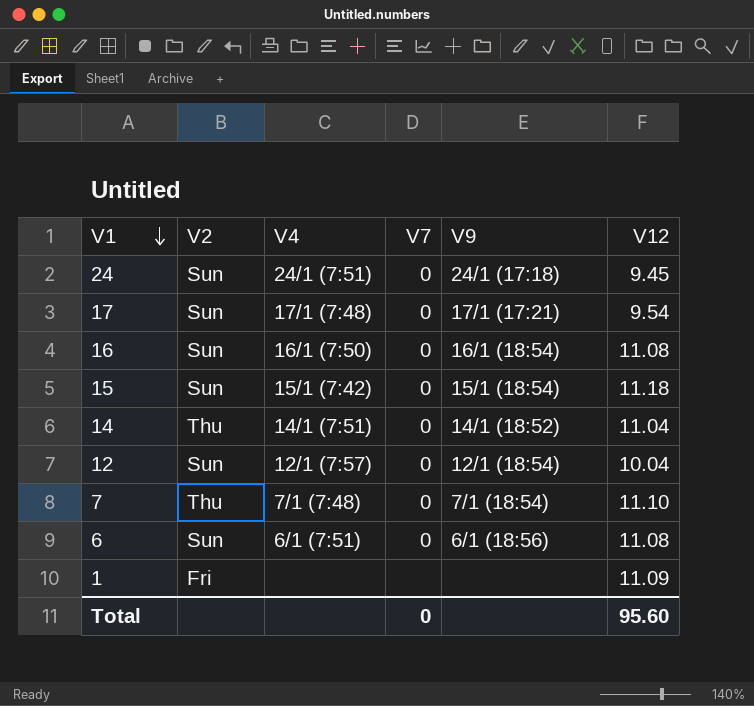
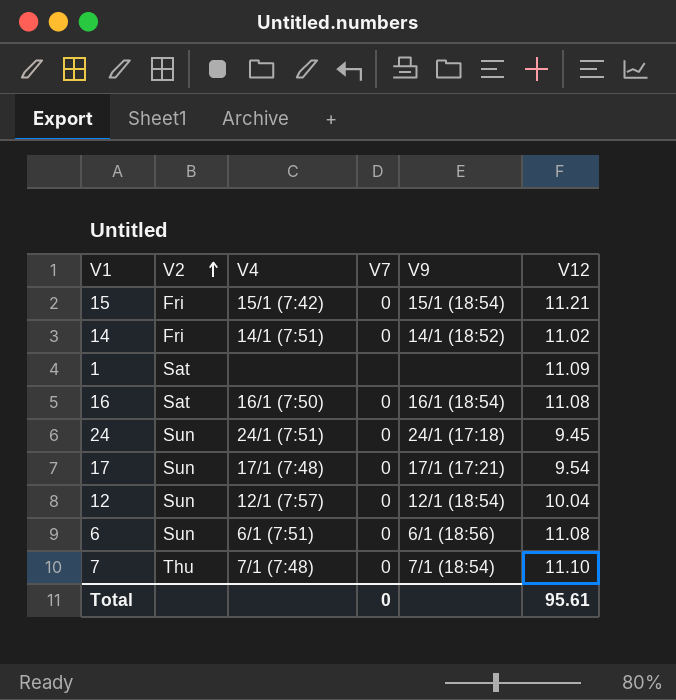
row order: V1 descending -> V2 ascending
15 | V2: Sun -> Fri
15 | V12: 11.18 -> 11.21
14 | V2: Thu -> Fri
14 | V12: 11.04 -> 11.02
1 | V2: Fri -> Sat
16 | V2: Sun -> Sat
Total | V12: 95.60 -> 95.61

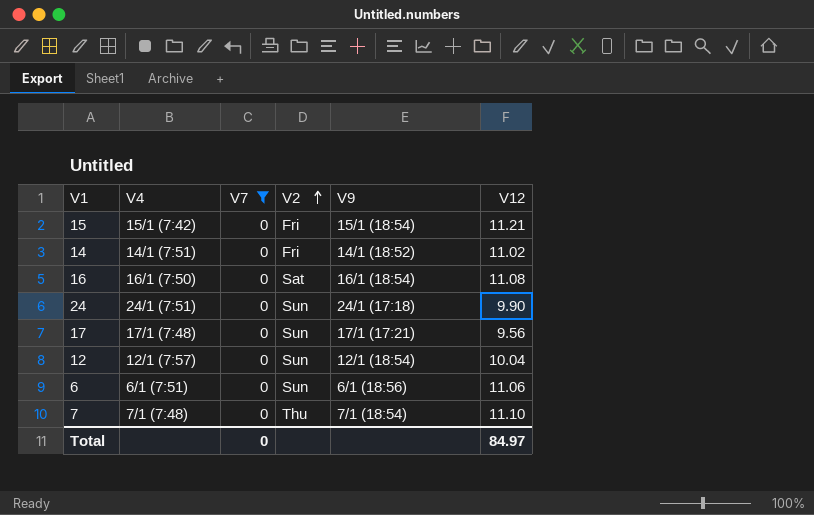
filter: none -> V7 = 0
column V2 | position: 2 -> 4
24 | V12: 9.45 -> 9.90
17 | V12: 9.54 -> 9.56
6 | V12: 11.08 -> 11.06
Total | V12: 95.61 -> 84.97

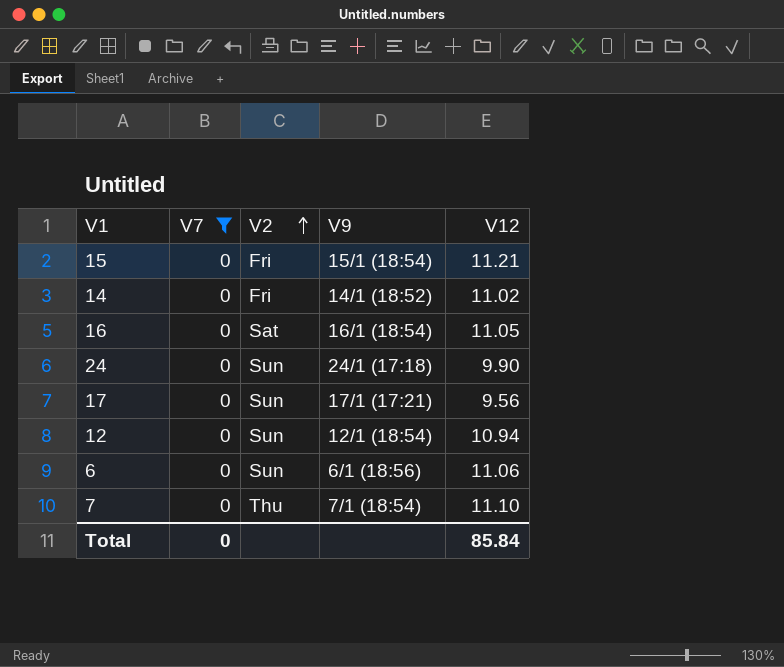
column V4 | position: 2 -> none
16 | V12: 11.08 -> 11.05
12 | V12: 10.04 -> 10.94
Total | V12: 84.97 -> 85.84

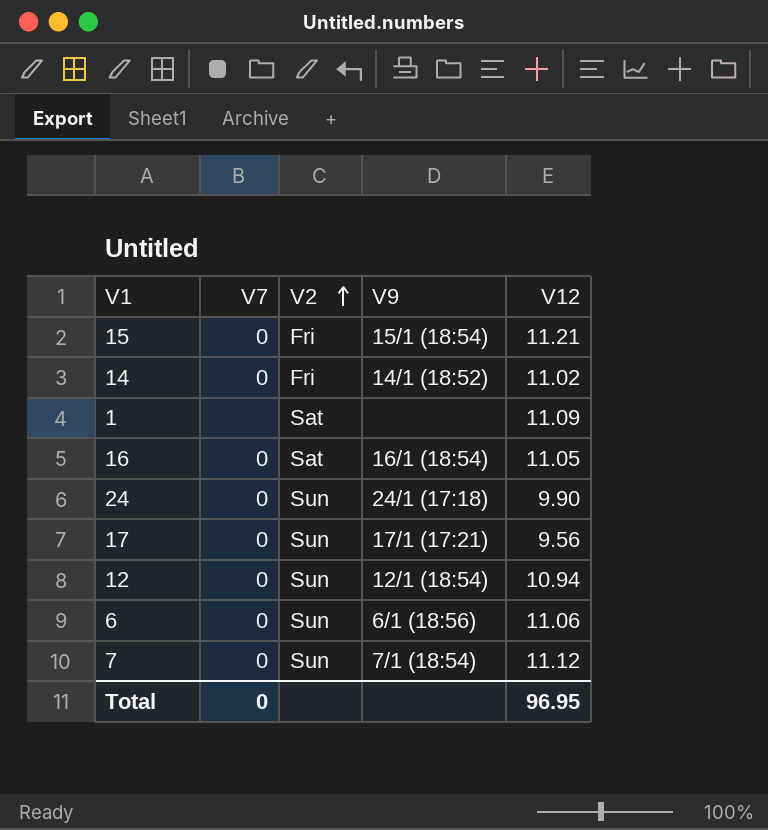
filter: V7 = 0 -> none
7 | V2: Thu -> Sun
7 | V12: 11.10 -> 11.12
Total | V12: 85.84 -> 96.95

